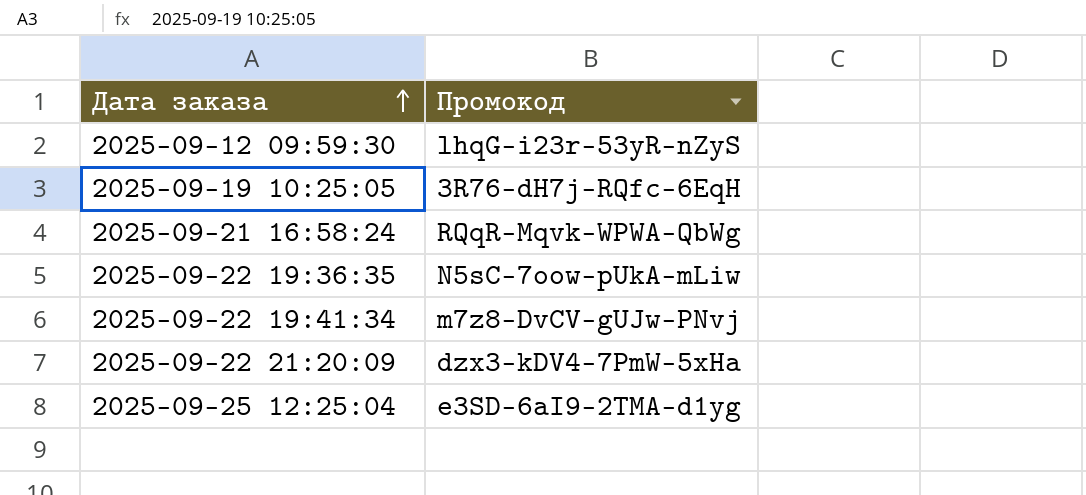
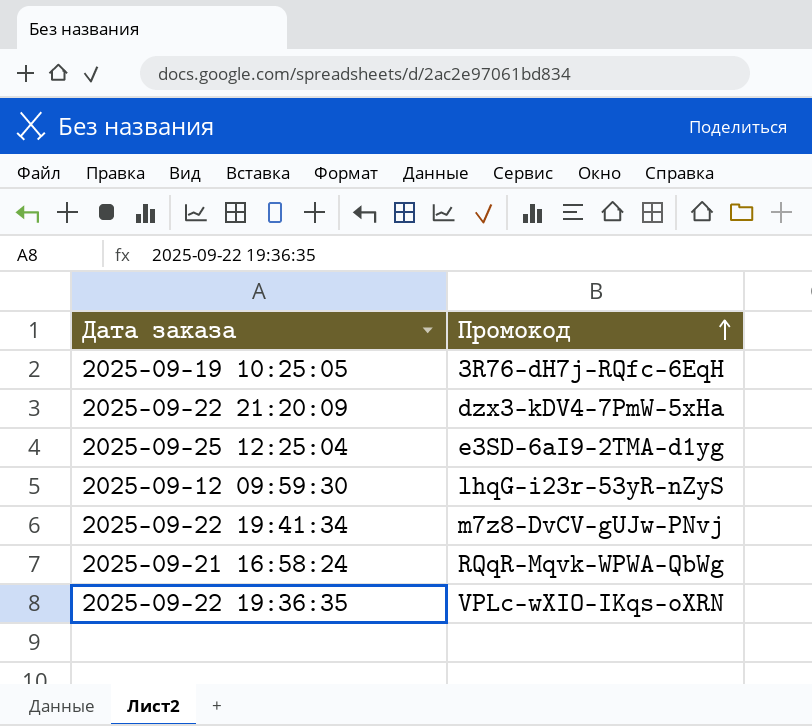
row order: Дата заказа ascending -> Промокод ascending
2025-09-22 19:36:35 | Промокод: N5sC-7oow-pUkA-mLiw -> VPLc-wXIO-IKqs-oXRN

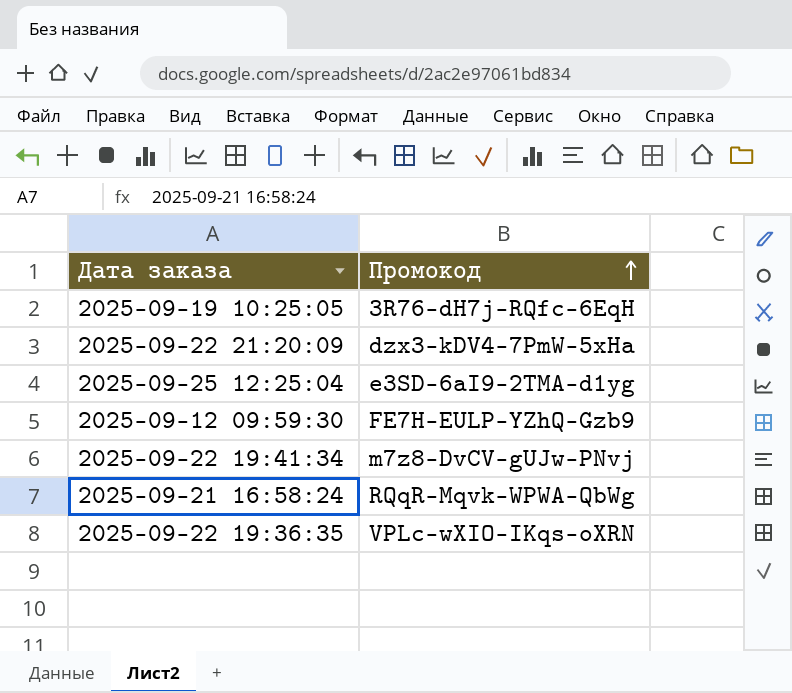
2025-09-12 09:59:30 | Промокод: lhqG-i23r-53yR-nZyS -> FE7H-EULP-YZhQ-Gzb9

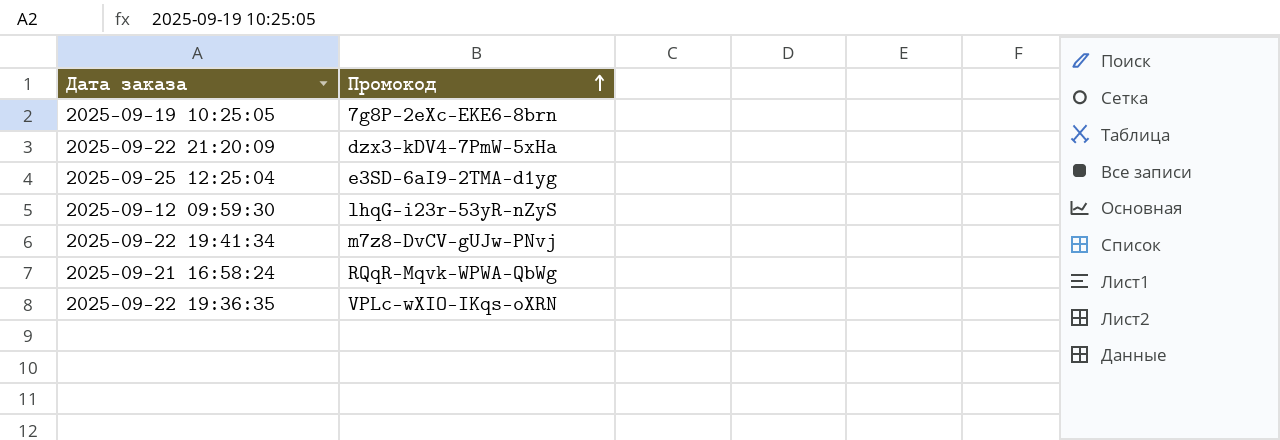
2025-09-19 10:25:05 | Промокод: 3R76-dH7j-RQfc-6EqH -> 7g8P-2eXc-EKE6-8brn
2025-09-12 09:59:30 | Промокод: FE7H-EULP-YZhQ-Gzb9 -> lhqG-i23r-53yR-nZyS

